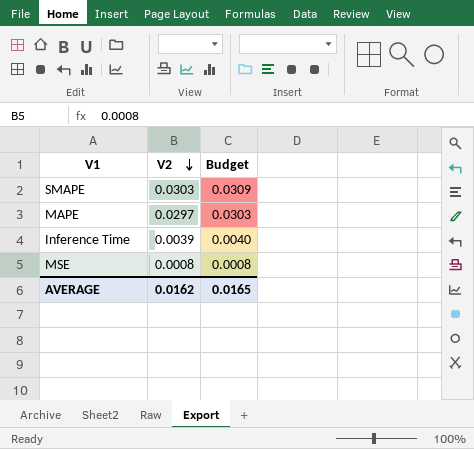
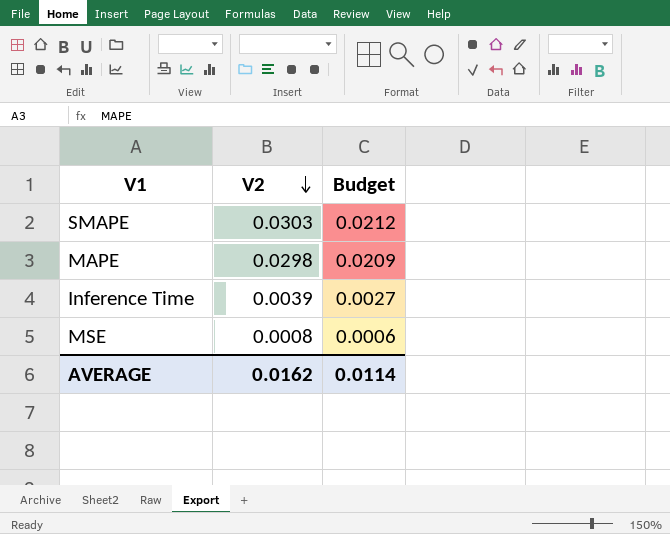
column Budget | formula: [V2] * 1.02 -> [V2] * 0.7
MAPE | V2: 0.0297 -> 0.0298
AVERAGE | Budget: 0.0165 -> 0.0114

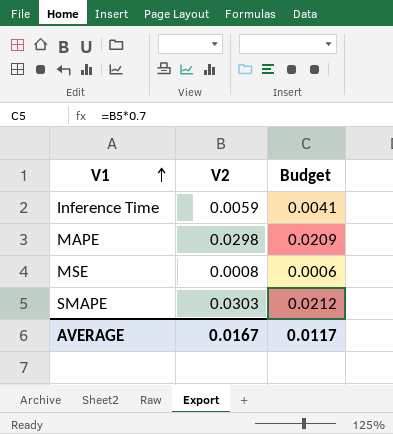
row order: V2 descending -> V1 ascending
Inference Time | V2: 0.0039 -> 0.0059
Inference Time | Budget: 0.0027 -> 0.0041
AVERAGE | V2: 0.0162 -> 0.0167
AVERAGE | Budget: 0.0114 -> 0.0117

